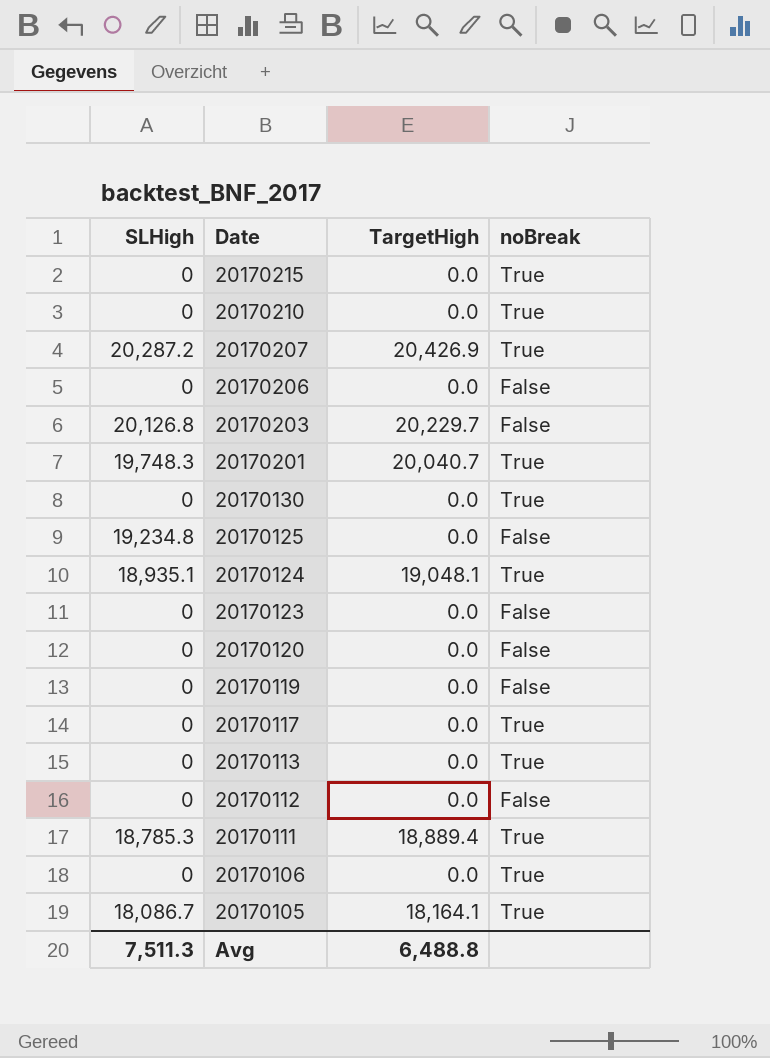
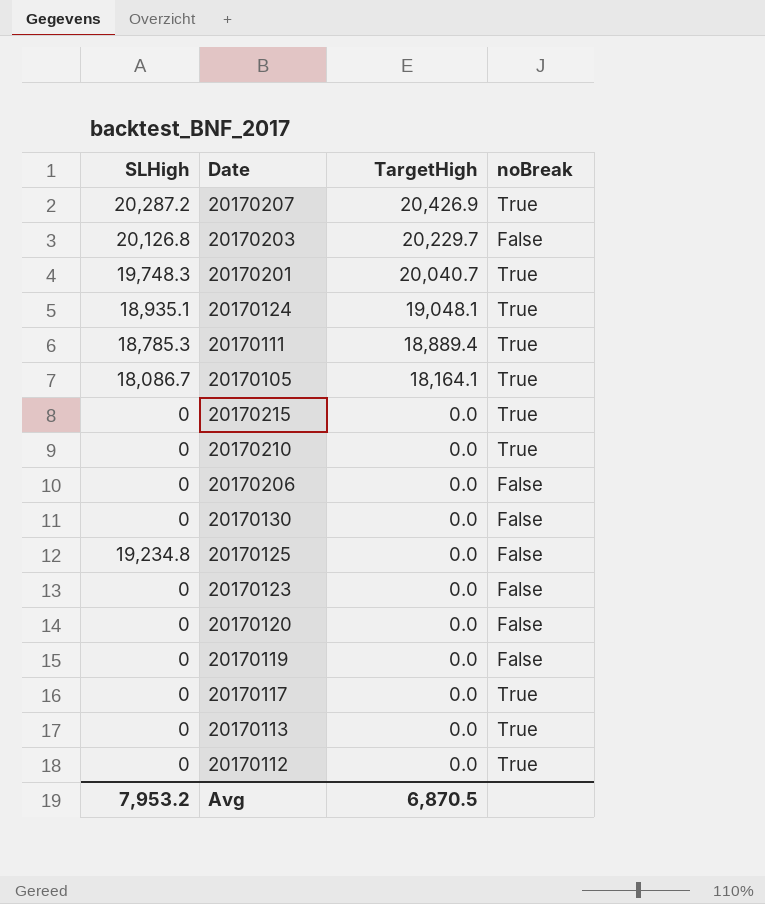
row order: Date descending -> TargetHigh descending
row 20170106: 0 | 0.0 | True -> none
20170130 | noBreak: True -> False
20170112 | noBreak: False -> True
Avg | SLHigh: 7,511.3 -> 7,953.2
Avg | TargetHigh: 6,488.8 -> 6,870.5

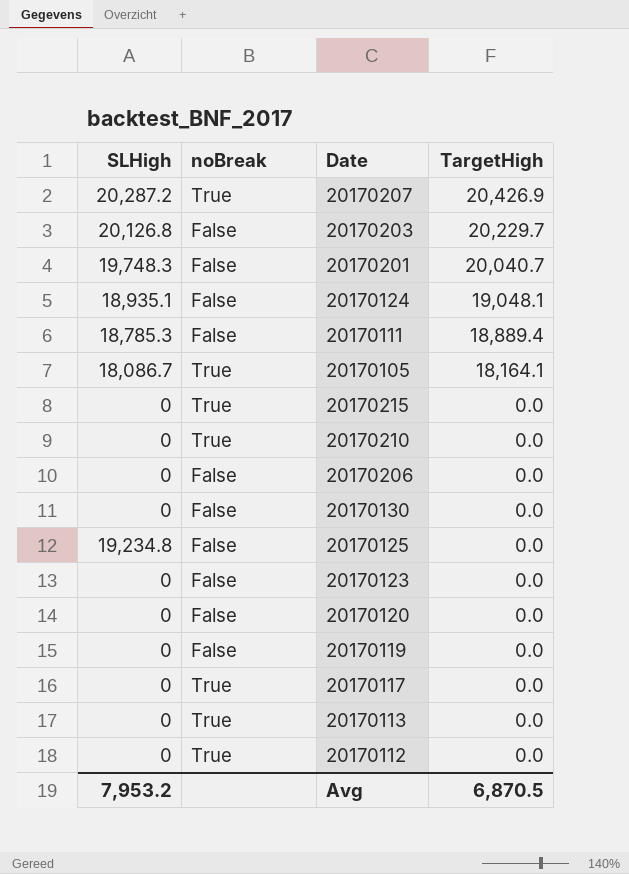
column noBreak | position: 4 -> 2
20170201 | noBreak: True -> False
20170124 | noBreak: True -> False
20170111 | noBreak: True -> False

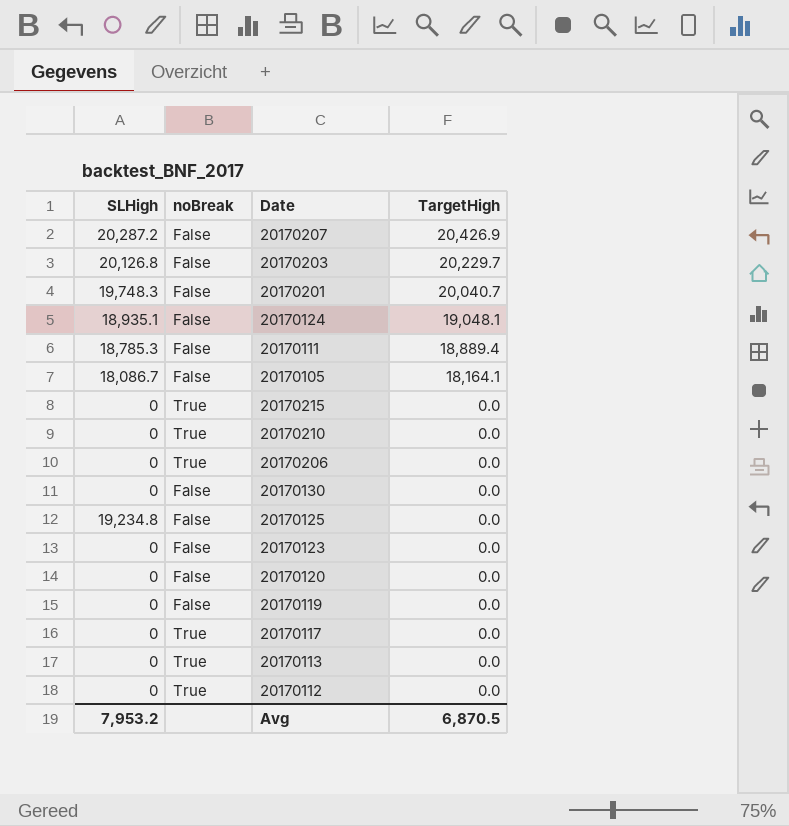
20170207 | noBreak: True -> False
20170105 | noBreak: True -> False
20170206 | noBreak: False -> True

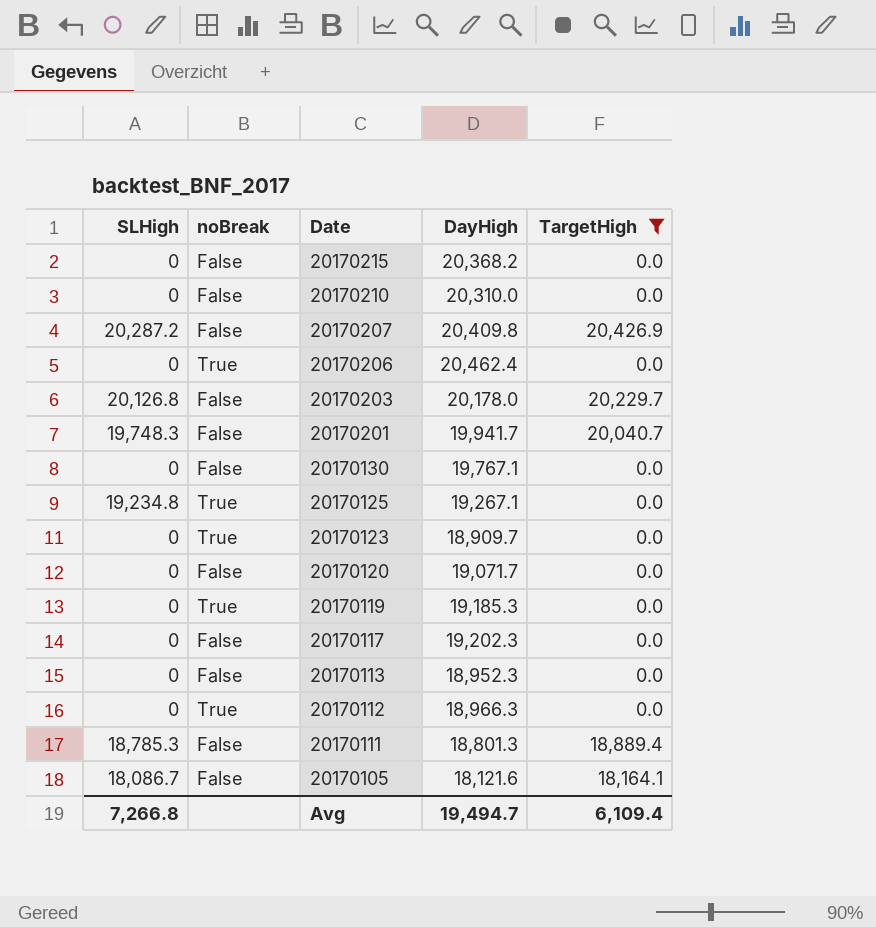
filter: none -> TargetHigh != 19,048.1
row order: TargetHigh descending -> Date descending
column DayHigh | position: none -> 4
20170215 | noBreak: True -> False
20170210 | noBreak: True -> False
20170125 | noBreak: False -> True
20170123 | noBreak: False -> True
20170119 | noBreak: False -> True
20170117 | noBreak: True -> False
20170113 | noBreak: True -> False
Avg | SLHigh: 7,953.2 -> 7,266.8
Avg | TargetHigh: 6,870.5 -> 6,109.4

